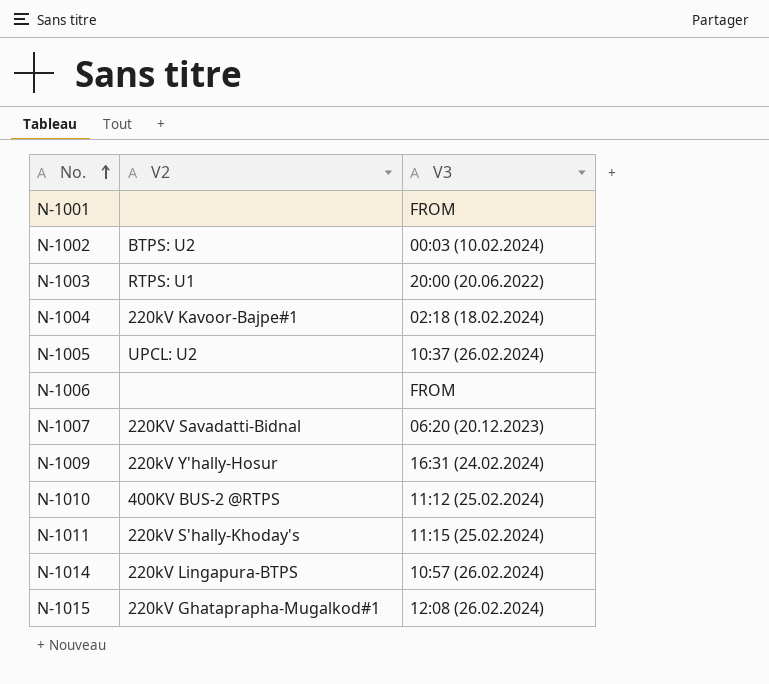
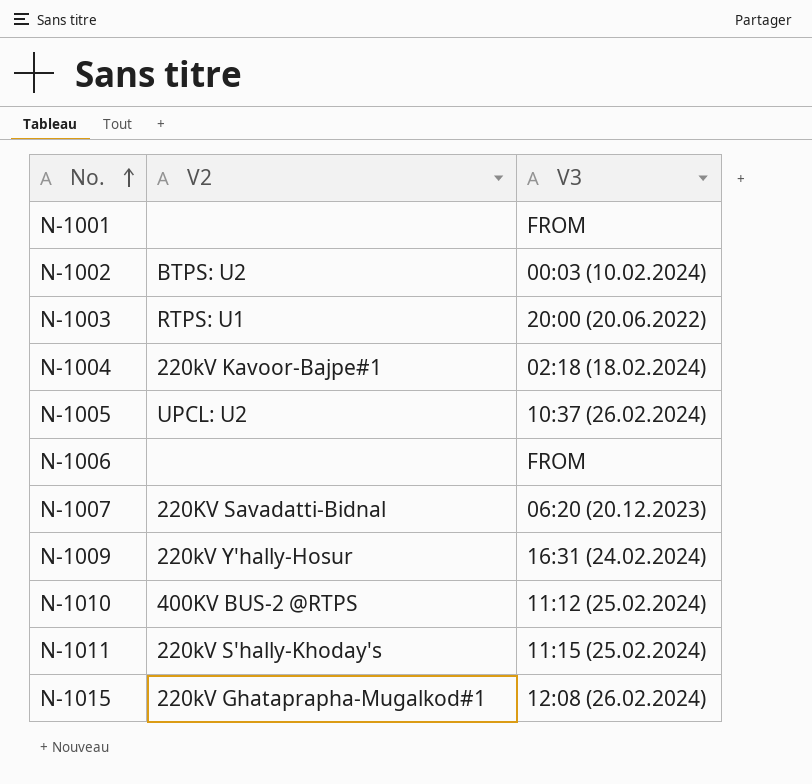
row N-1014: 220kV Lingapura-BTPS | 10:57 (26.02.2024) -> none

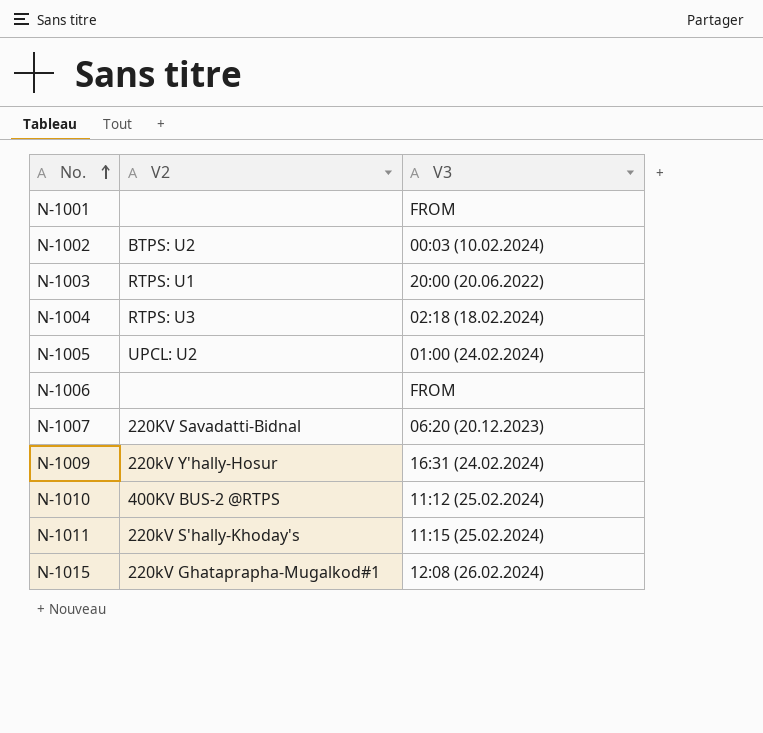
N-1004 | V2: 220kV Kavoor-Bajpe#1 -> RTPS: U3
N-1005 | V3: 10:37 (26.02.2024) -> 01:00 (24.02.2024)

